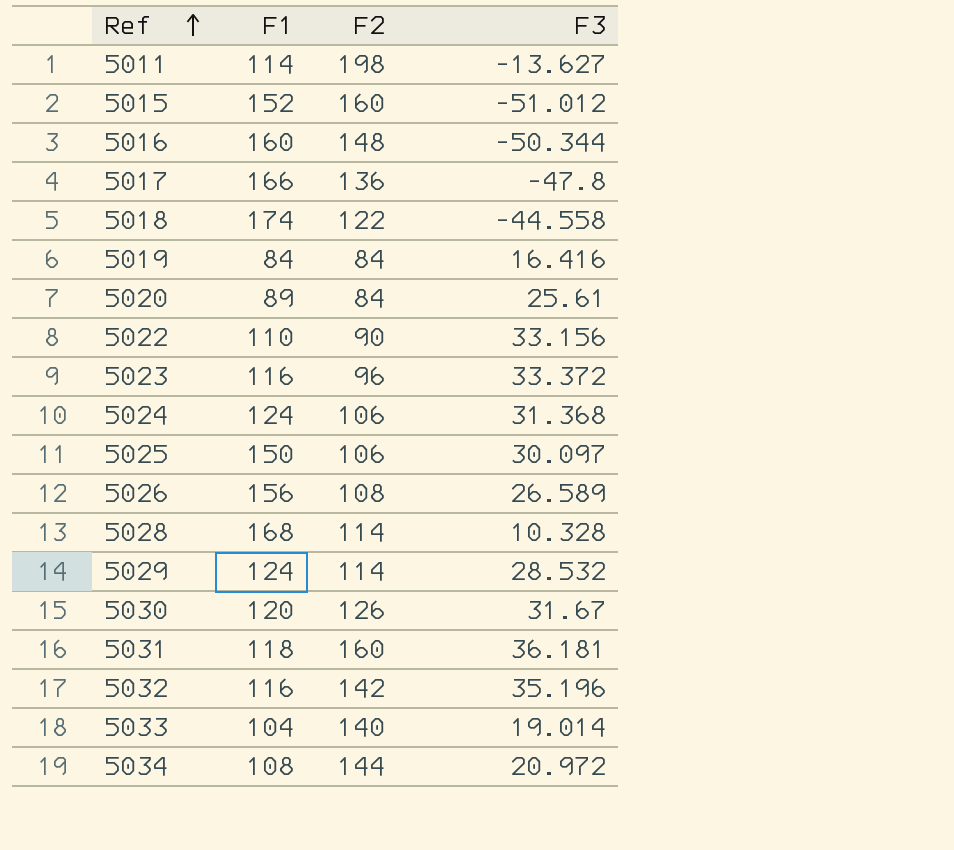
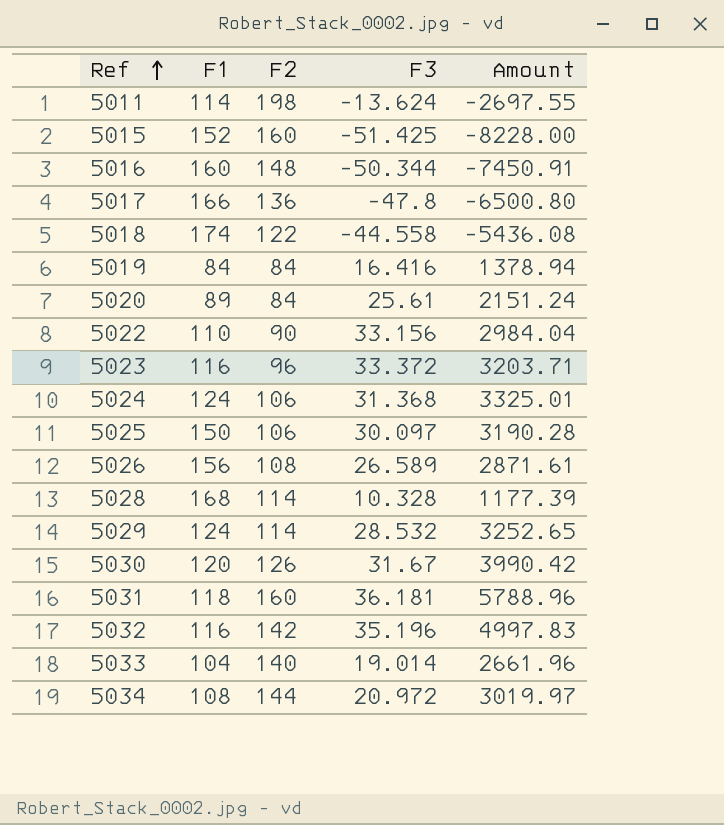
column Amount | formula: none -> [F2] * [F3]
5011 | F3: -13.627 -> -13.624
5015 | F3: -51.012 -> -51.425

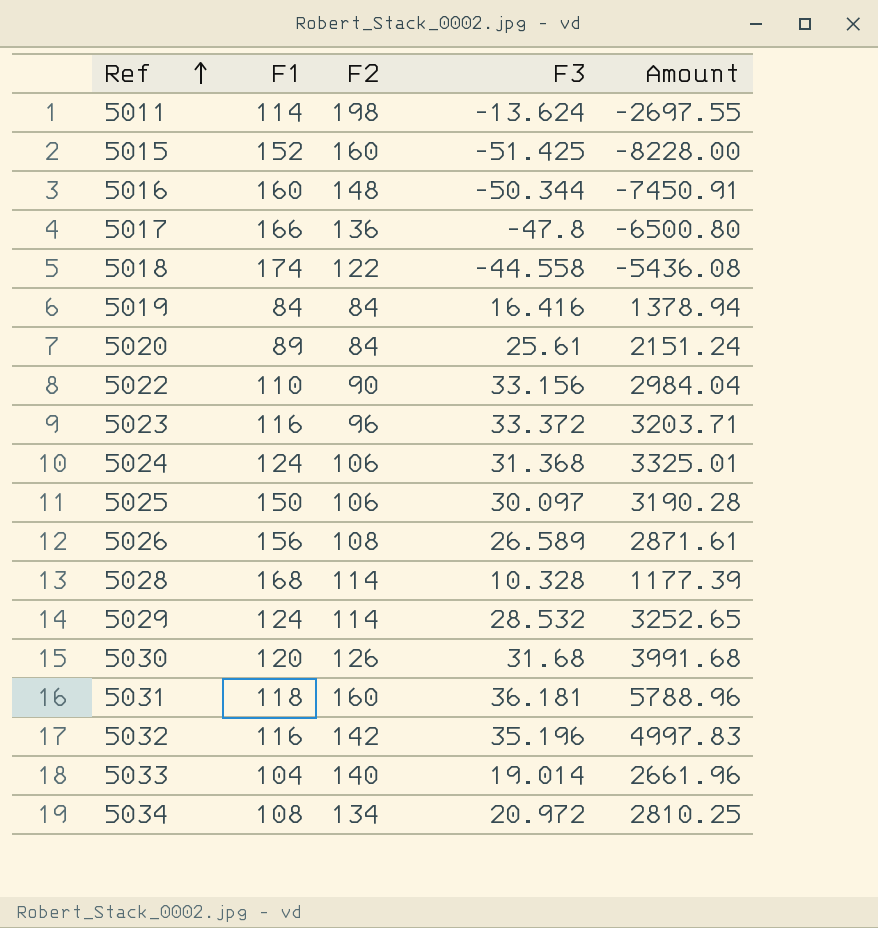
5030 | F3: 31.67 -> 31.68
5030 | Amount: 3990.42 -> 3991.68
5034 | F2: 144 -> 134
5034 | Amount: 3019.97 -> 2810.25

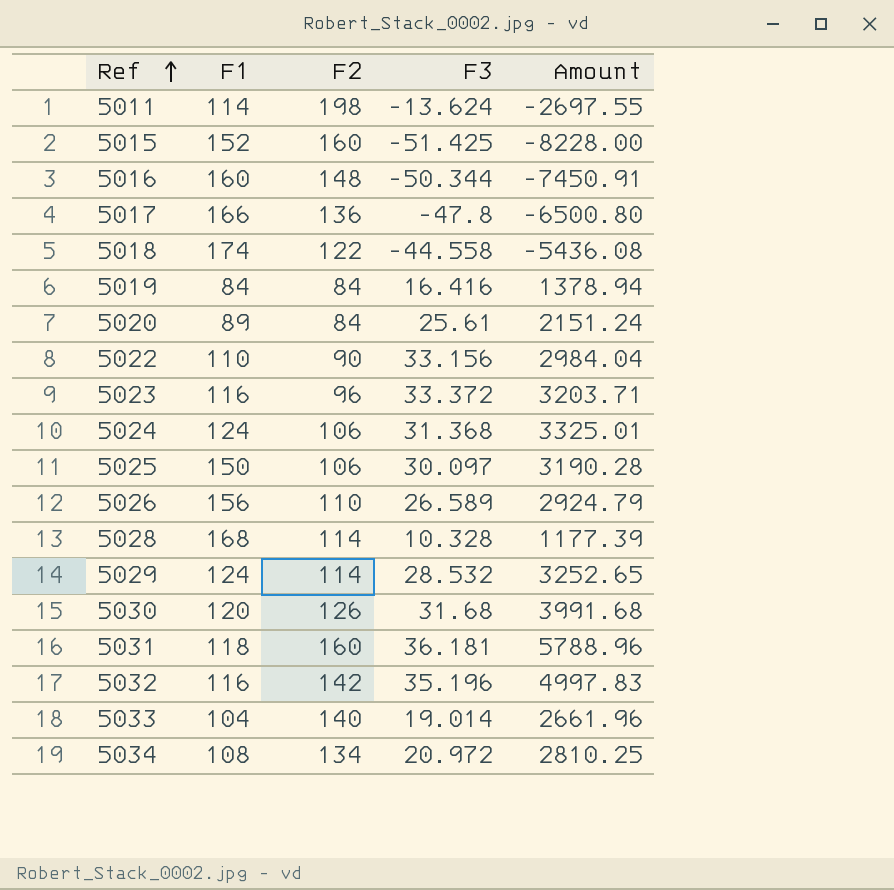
5026 | F2: 108 -> 110
5026 | Amount: 2871.61 -> 2924.79

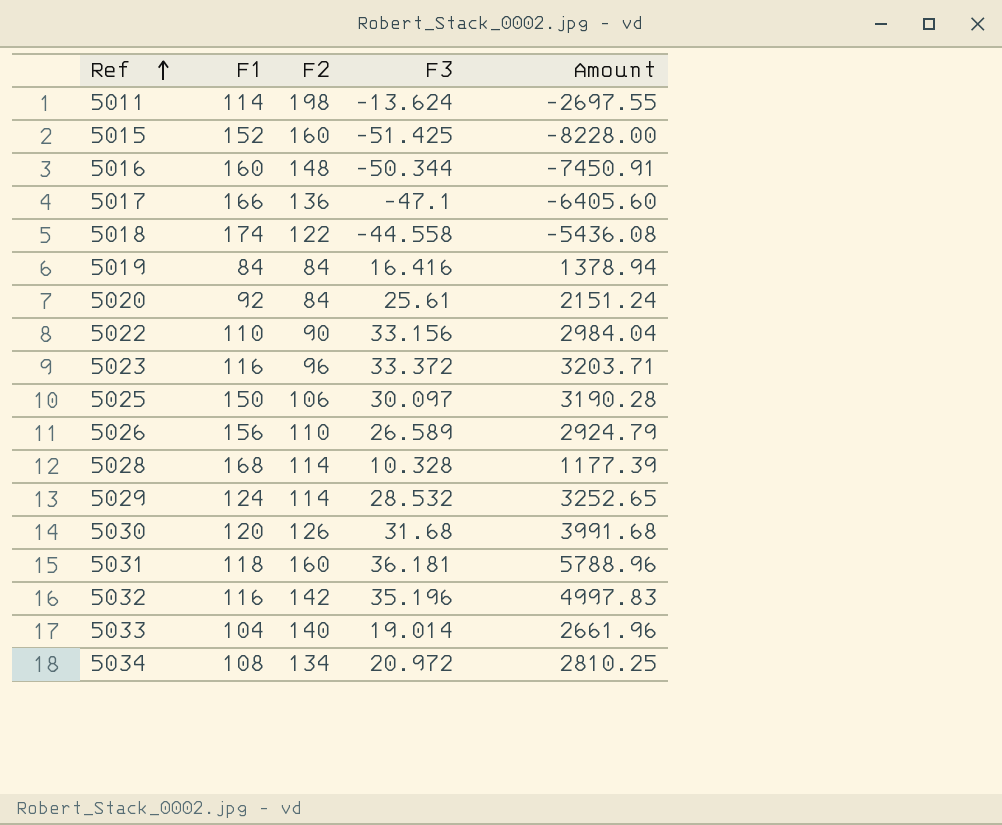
row 5024: 124 | 106 | 31.368 | 3325.01 -> none
5017 | F3: -47.8 -> -47.1
5017 | Amount: -6500.80 -> -6405.60
5020 | F1: 89 -> 92

